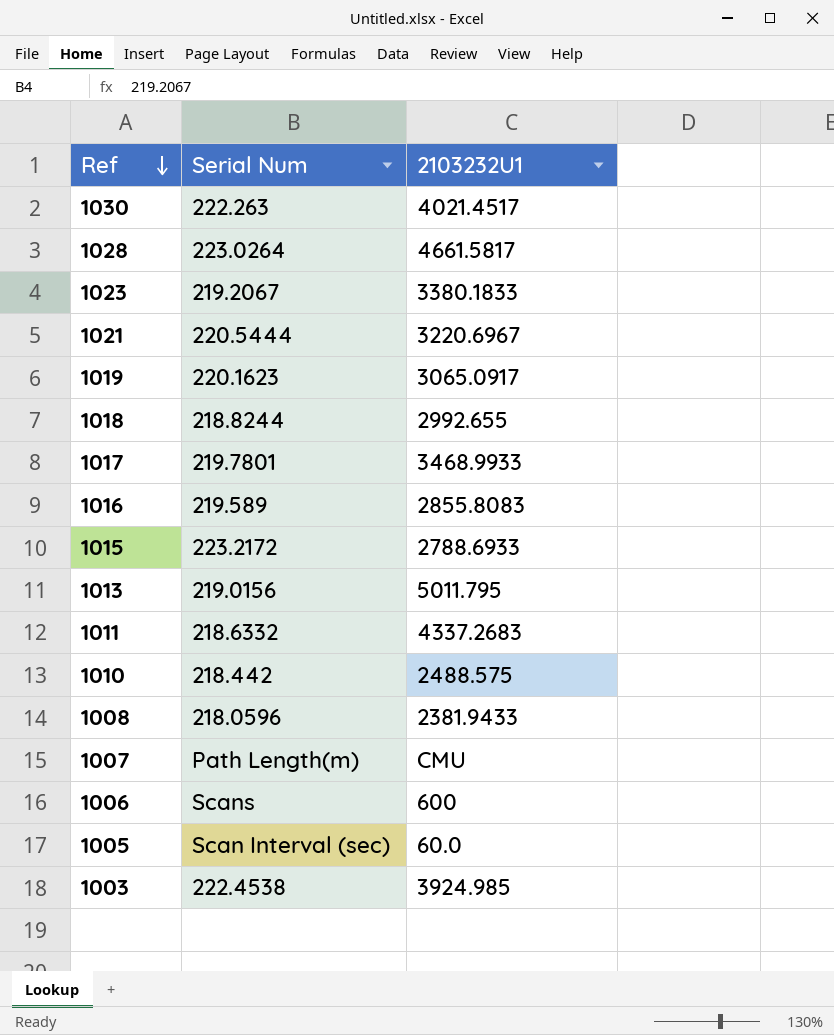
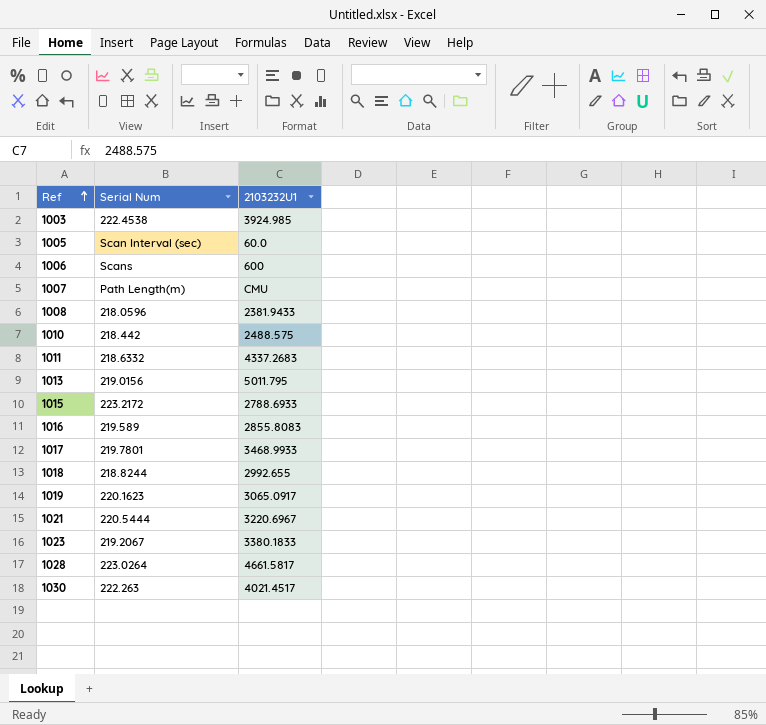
row order: Ref descending -> Ref ascending

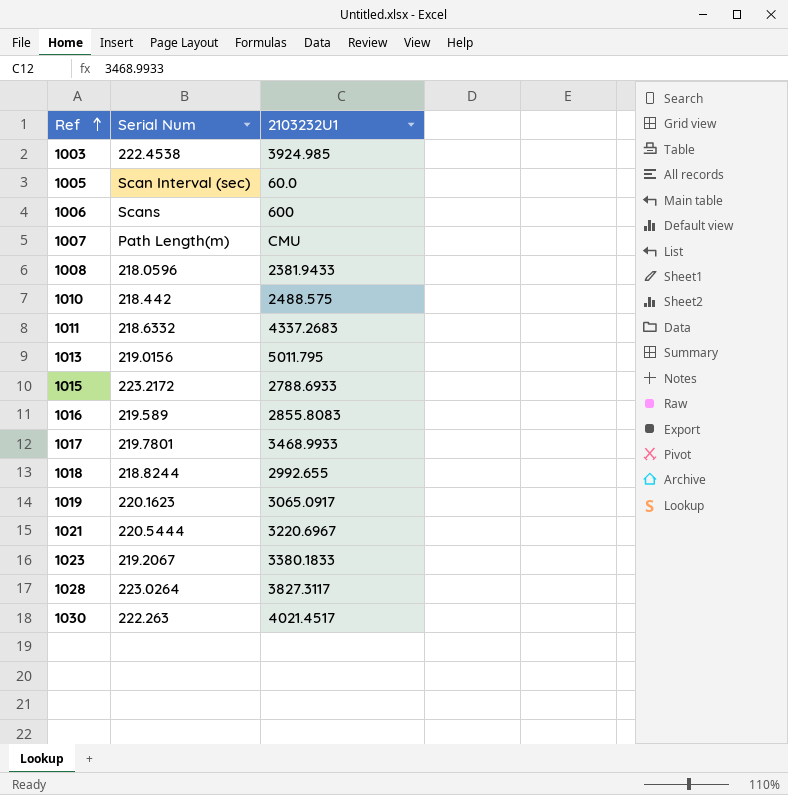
1028 | 2103232U1: 4661.5817 -> 3827.3117

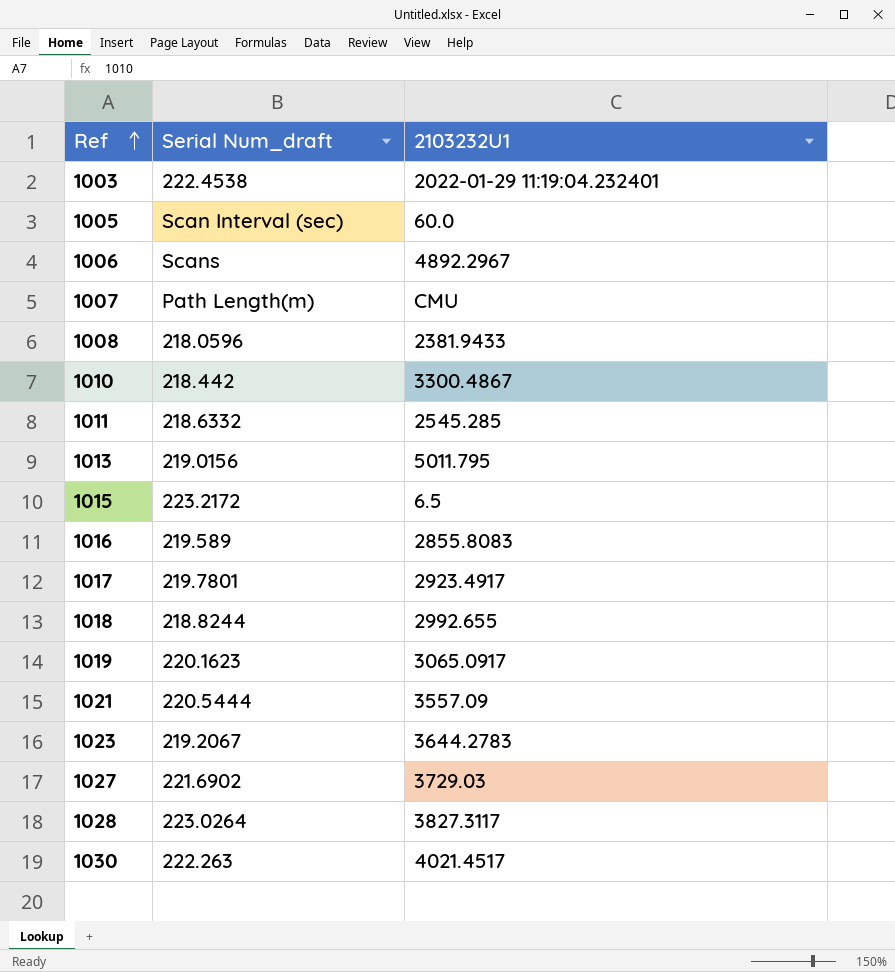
column name: Serial Num -> Serial Num_draft
1003 | 2103232U1: 3924.985 -> 2022-01-29 11:19:04.232401
1006 | 2103232U1: 600 -> 4892.2967
1010 | 2103232U1: 2488.575 -> 3300.4867
1011 | 2103232U1: 4337.2683 -> 2545.285
1015 | 2103232U1: 2788.6933 -> 6.5
1017 | 2103232U1: 3468.9933 -> 2923.4917
1021 | 2103232U1: 3220.6967 -> 3557.09
1023 | 2103232U1: 3380.1833 -> 3644.2783
row 1027: none -> 221.6902 | 3729.03

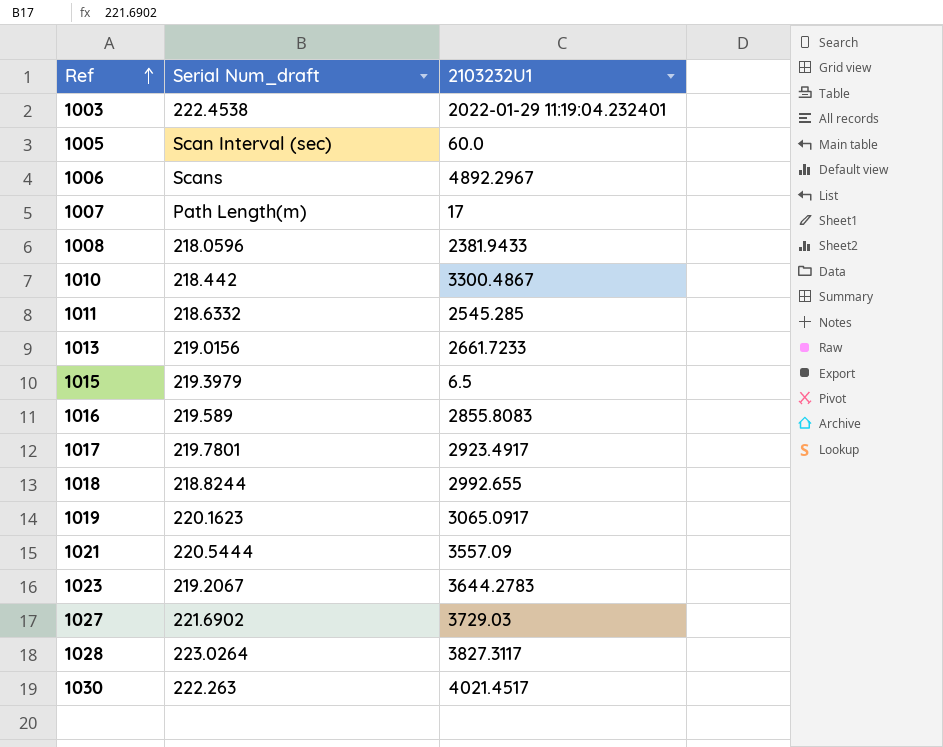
1007 | 2103232U1: CMU -> 17
1013 | 2103232U1: 5011.795 -> 2661.7233
1015 | Serial Num_draft: 223.2172 -> 219.3979

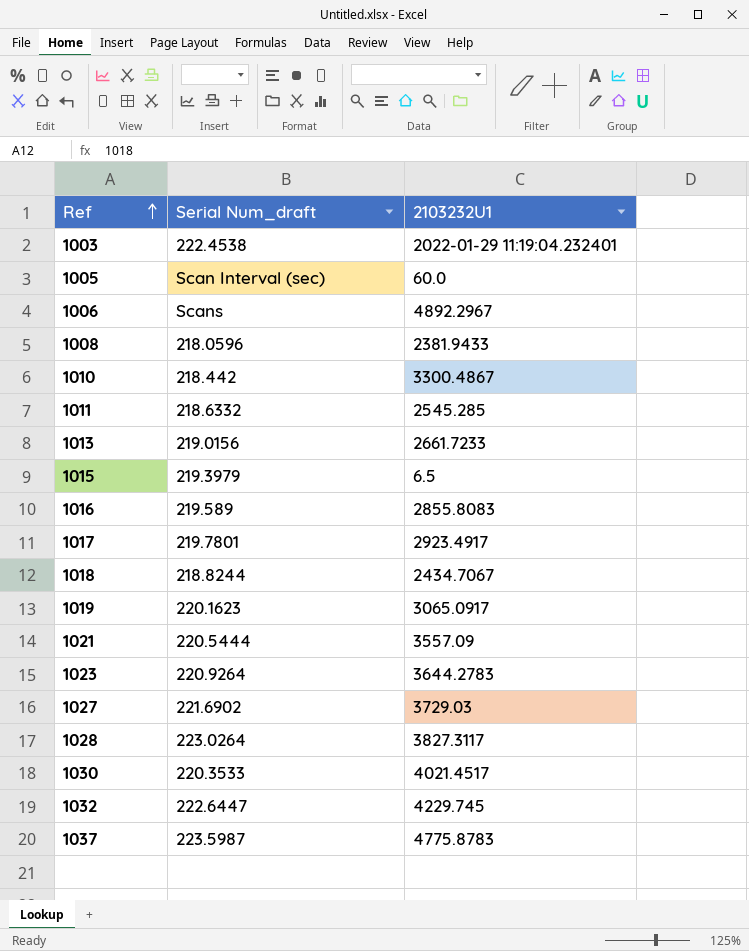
row 1007: Path Length(m) | 17 -> none
1018 | 2103232U1: 2992.655 -> 2434.7067
1023 | Serial Num_draft: 219.2067 -> 220.9264
1030 | Serial Num_draft: 222.263 -> 220.3533
row 1032: none -> 222.6447 | 4229.745
row 1037: none -> 223.5987 | 4775.8783

